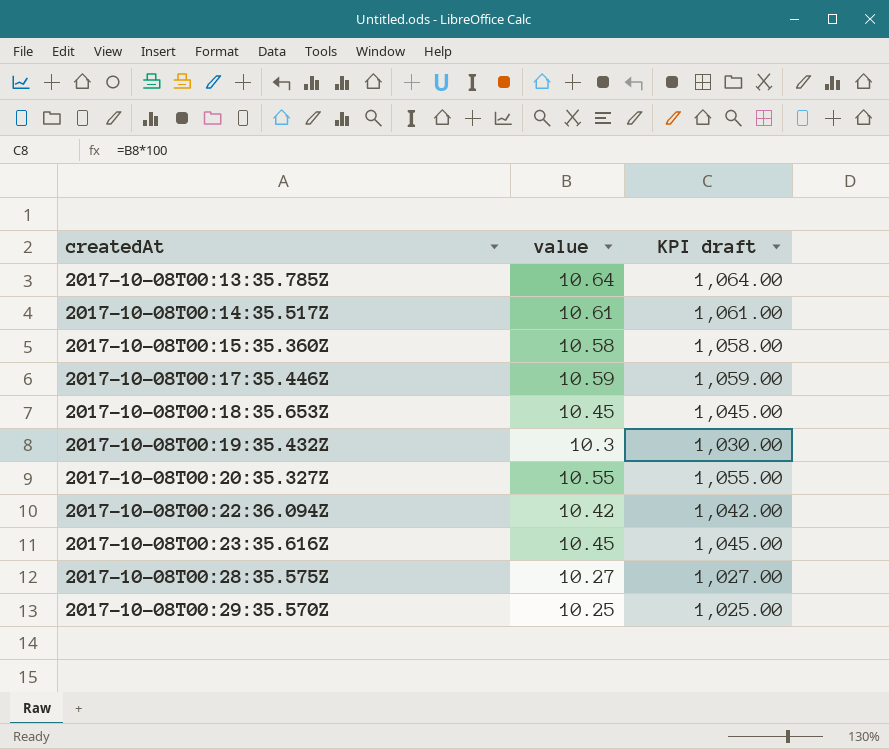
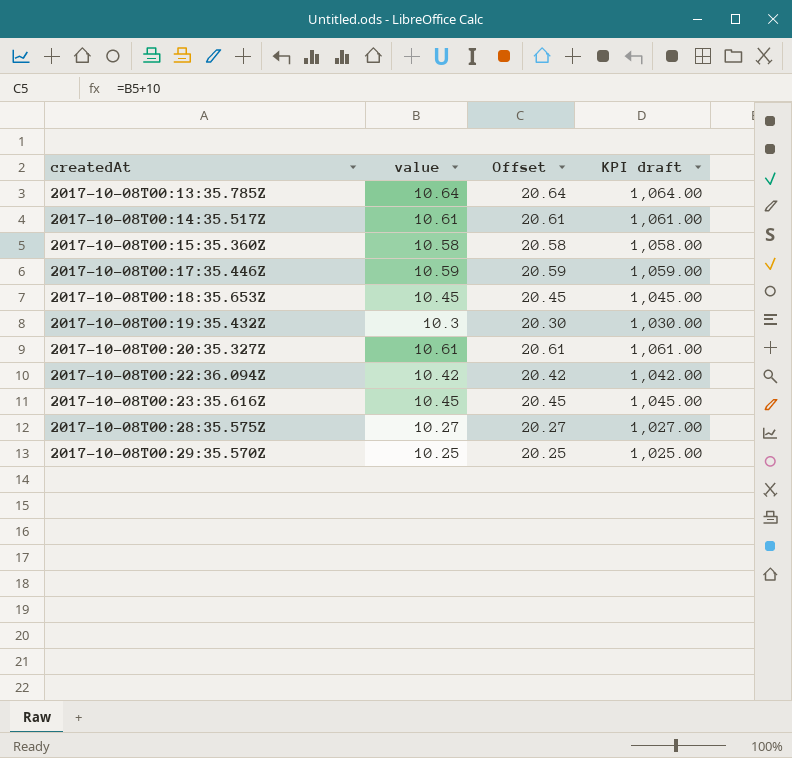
column Offset | formula: none -> [value] + 10
2017-10-08T00:20:35.327Z | value: 10.55 -> 10.61
2017-10-08T00:20:35.327Z | KPI draft: 1,055.00 -> 1,061.00

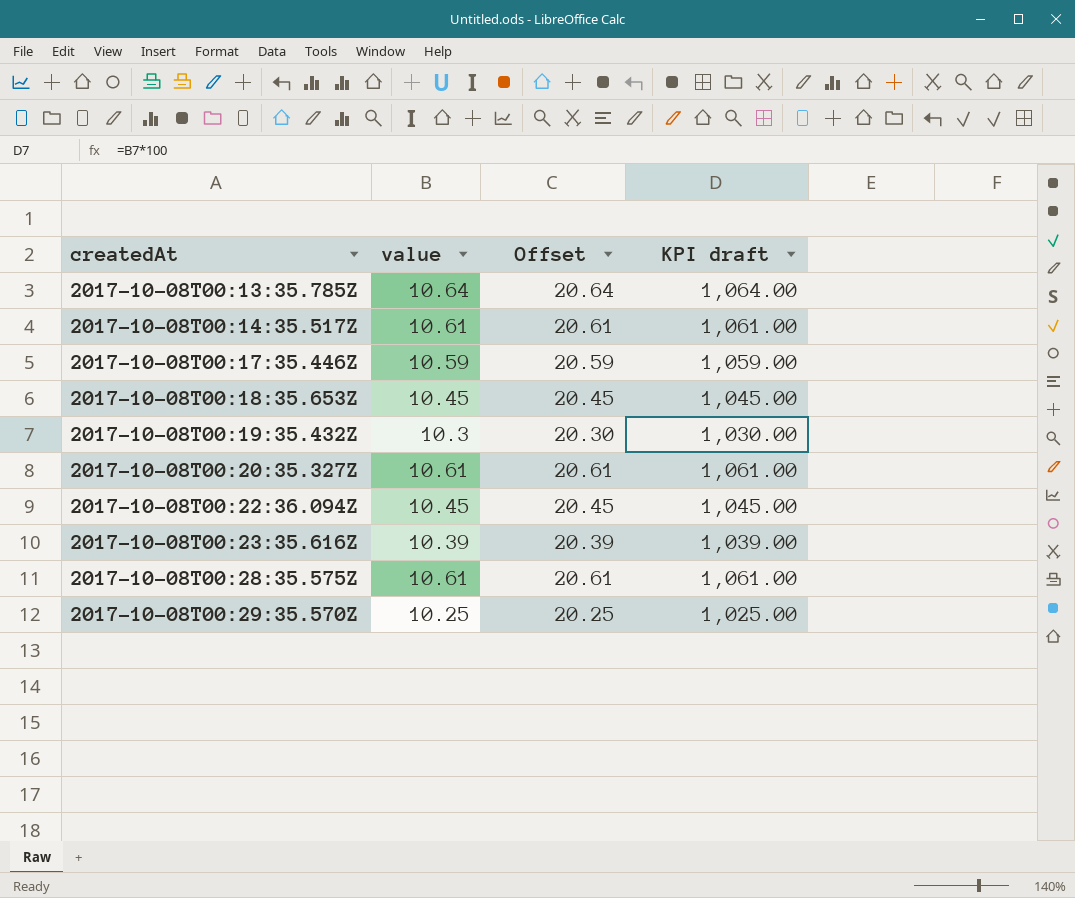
row 2017-10-08T00:15:35.360Z: 10.58 | 20.58 | 1,058.00 -> none
2017-10-08T00:22:36.094Z | value: 10.42 -> 10.45
2017-10-08T00:22:36.094Z | Offset: 20.42 -> 20.45
2017-10-08T00:22:36.094Z | KPI draft: 1,042.00 -> 1,045.00
2017-10-08T00:23:35.616Z | value: 10.45 -> 10.39
2017-10-08T00:23:35.616Z | Offset: 20.45 -> 20.39
2017-10-08T00:23:35.616Z | KPI draft: 1,045.00 -> 1,039.00
2017-10-08T00:28:35.575Z | value: 10.27 -> 10.61
2017-10-08T00:28:35.575Z | Offset: 20.27 -> 20.61
2017-10-08T00:28:35.575Z | KPI draft: 1,027.00 -> 1,061.00

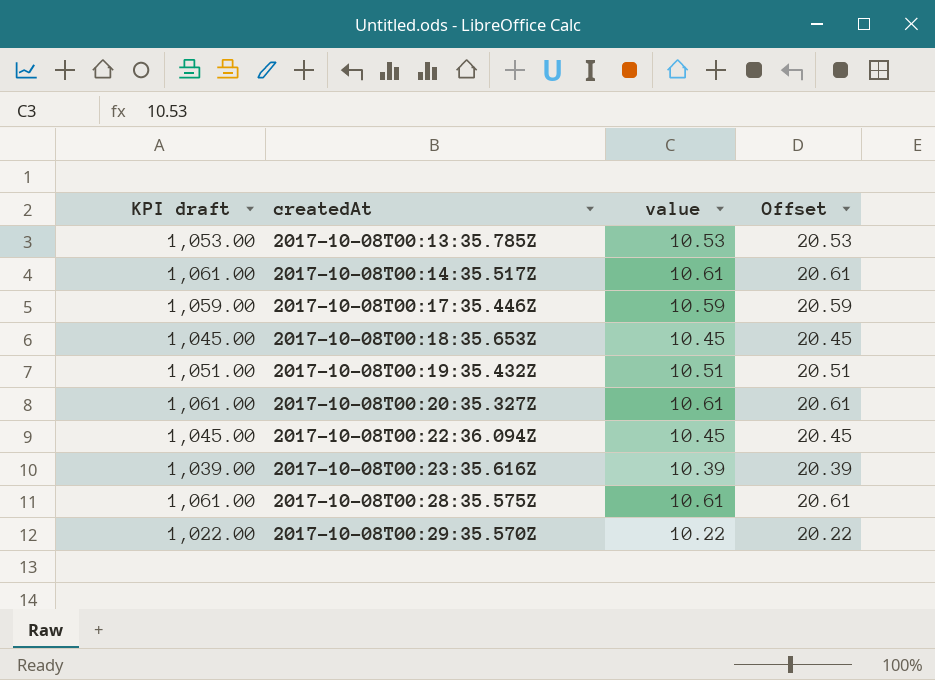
column KPI draft | position: 4 -> 1
2017-10-08T00:13:35.785Z | KPI draft: 1,064.00 -> 1,053.00
2017-10-08T00:13:35.785Z | value: 10.64 -> 10.53
2017-10-08T00:13:35.785Z | Offset: 20.64 -> 20.53
2017-10-08T00:19:35.432Z | KPI draft: 1,030.00 -> 1,051.00
2017-10-08T00:19:35.432Z | value: 10.3 -> 10.51
2017-10-08T00:19:35.432Z | Offset: 20.30 -> 20.51
2017-10-08T00:29:35.570Z | KPI draft: 1,025.00 -> 1,022.00
2017-10-08T00:29:35.570Z | value: 10.25 -> 10.22
2017-10-08T00:29:35.570Z | Offset: 20.25 -> 20.22

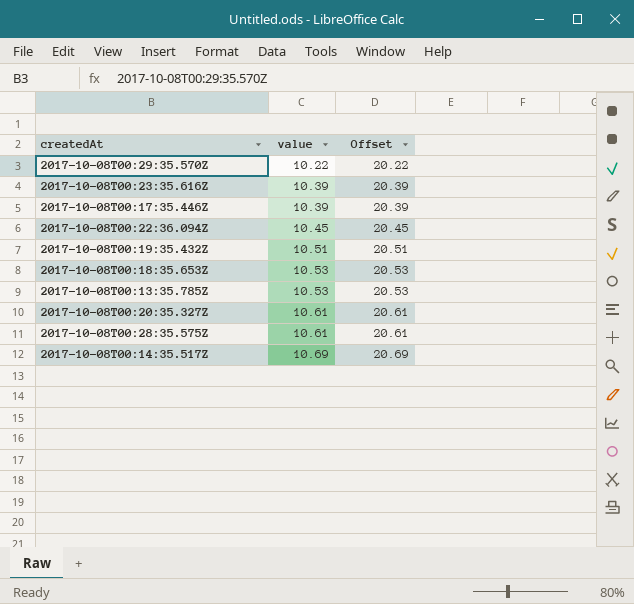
row order: createdAt ascending -> value ascending
column KPI draft | formula: [value] * 100 -> none
2017-10-08T00:17:35.446Z | value: 10.59 -> 10.39
2017-10-08T00:17:35.446Z | Offset: 20.59 -> 20.39
2017-10-08T00:18:35.653Z | value: 10.45 -> 10.53
2017-10-08T00:18:35.653Z | Offset: 20.45 -> 20.53
2017-10-08T00:14:35.517Z | value: 10.61 -> 10.69
2017-10-08T00:14:35.517Z | Offset: 20.61 -> 20.69

